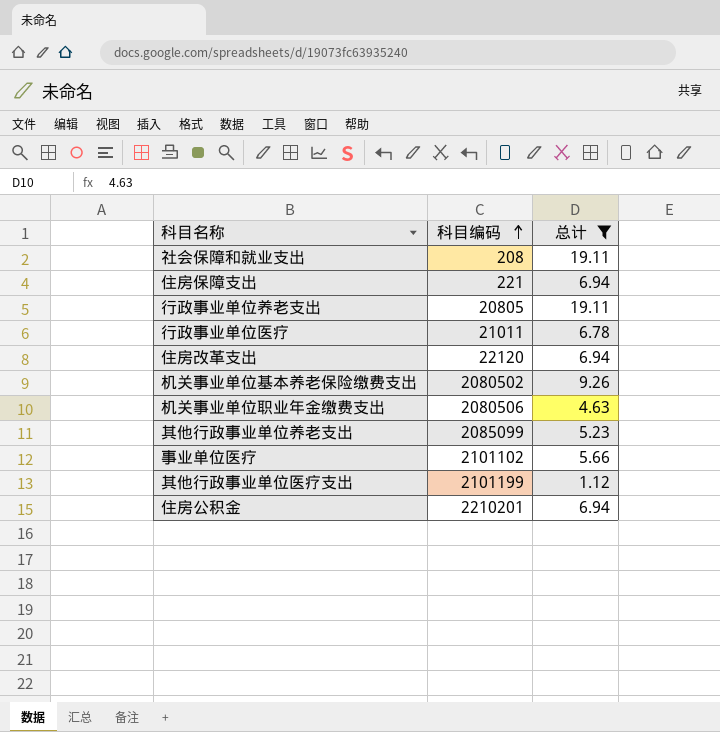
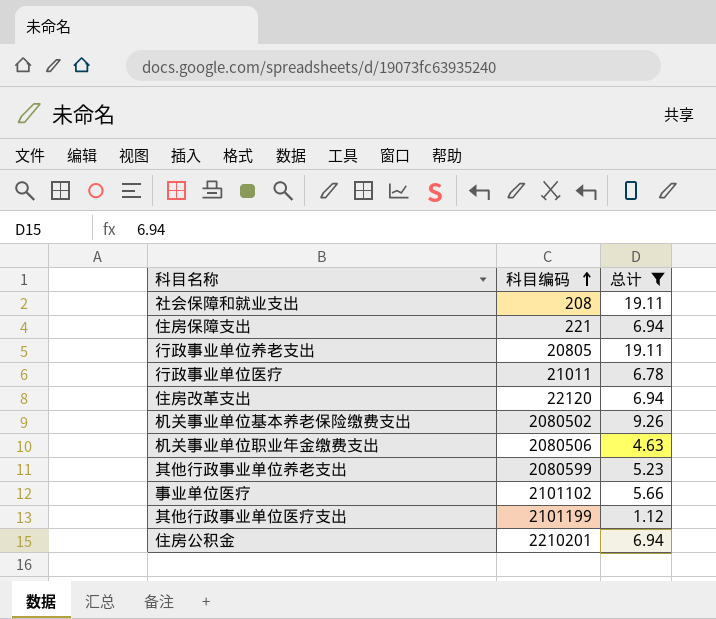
其他行政事业单位养老支出 | 科目编码: 2085099 -> 2080599

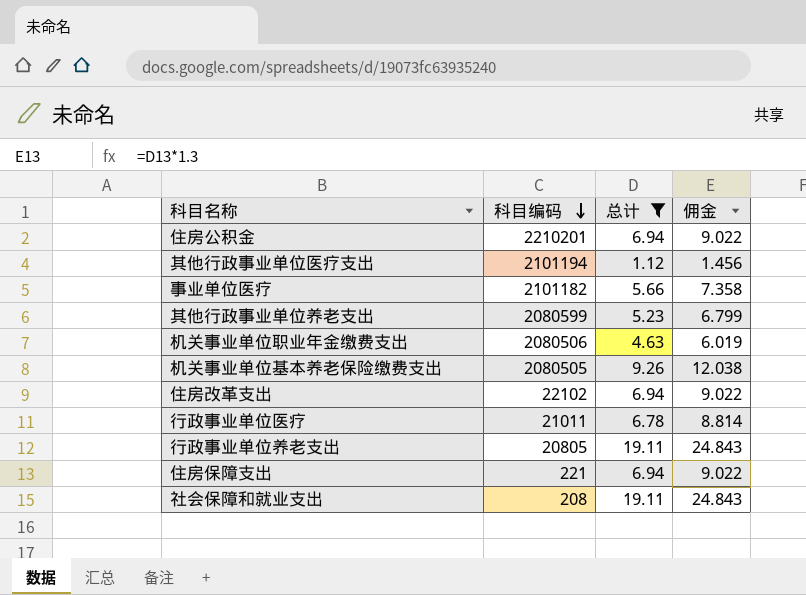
row order: 科目编码 ascending -> 科目编码 descending
column 佣金 | formula: none -> [总计] * 1.3
其他行政事业单位医疗支出 | 科目编码: 2101199 -> 2101194
事业单位医疗 | 科目编码: 2101102 -> 2101182
机关事业单位基本养老保险缴费支出 | 科目编码: 2080502 -> 2080505
住房改革支出 | 科目编码: 22120 -> 22102

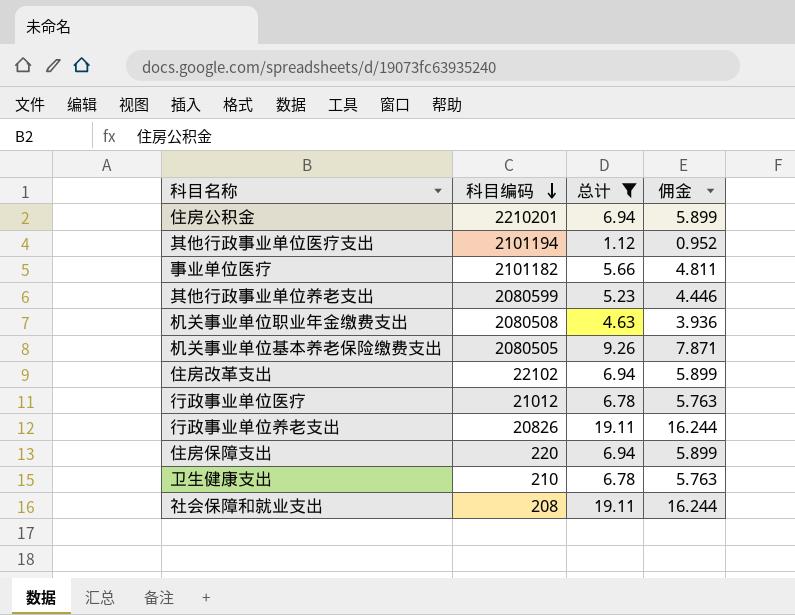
column 佣金 | formula: [总计] * 1.3 -> [总计] * 0.85
机关事业单位职业年金缴费支出 | 科目编码: 2080506 -> 2080508
行政事业单位医疗 | 科目编码: 21011 -> 21012
行政事业单位养老支出 | 科目编码: 20805 -> 20826
住房保障支出 | 科目编码: 221 -> 220
row 卫生健康支出: none -> 210 | 6.78 | 5.763

